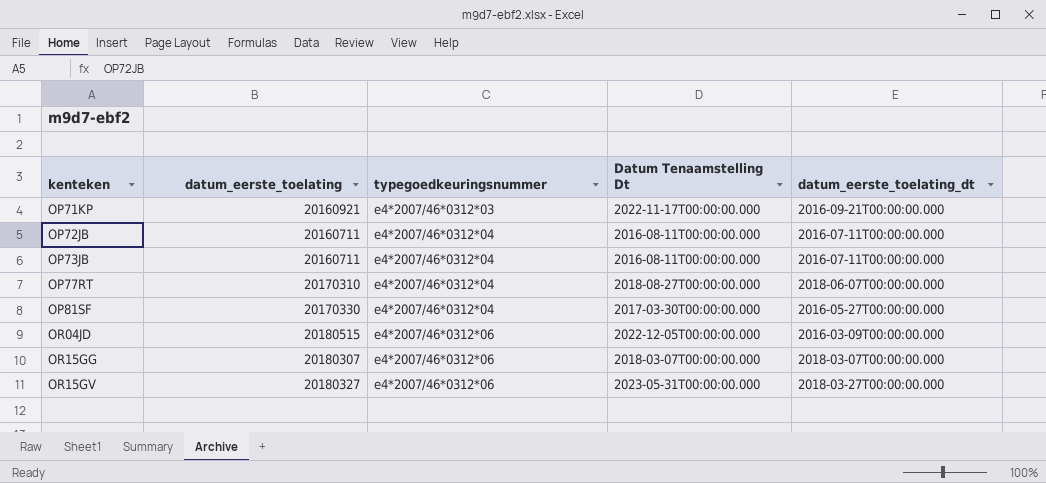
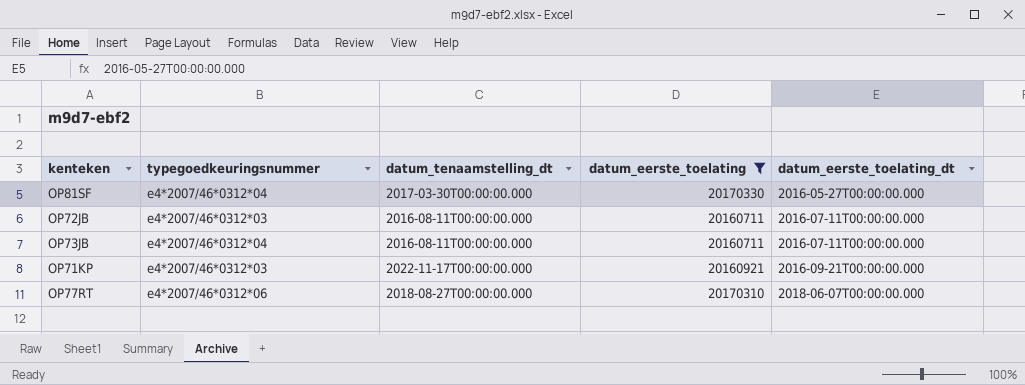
filter: none -> datum_eerste_toelating <= 20170330
row order: kenteken ascending -> datum_eerste_toelating_dt ascending
column name: Datum Tenaamstelling Dt -> datum_tenaamstelling_dt
column datum_eerste_toelating | position: 2 -> 4
OP72JB | typegoedkeuringsnummer: e4*2007/46*0312*04 -> e4*2007/46*0312*03
OP77RT | typegoedkeuringsnummer: e4*2007/46*0312*04 -> e4*2007/46*0312*06

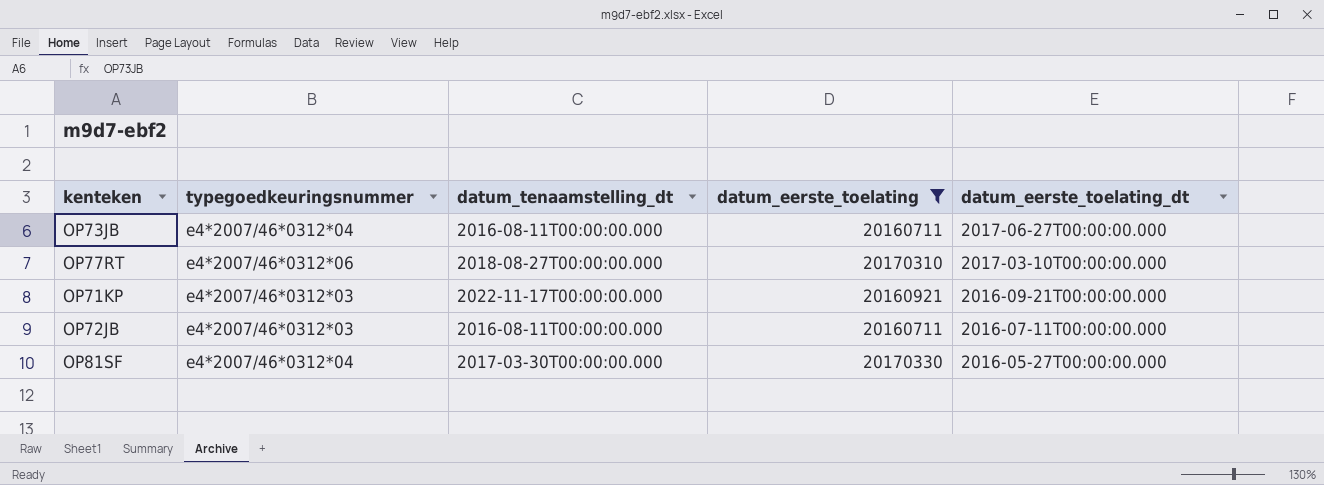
row order: datum_eerste_toelating_dt ascending -> datum_eerste_toelating_dt descending
OP73JB | datum_eerste_toelating_dt: 2016-07-11T00:00:00.000 -> 2017-06-27T00:00:00.000
OP77RT | datum_eerste_toelating_dt: 2018-06-07T00:00:00.000 -> 2017-03-10T00:00:00.000

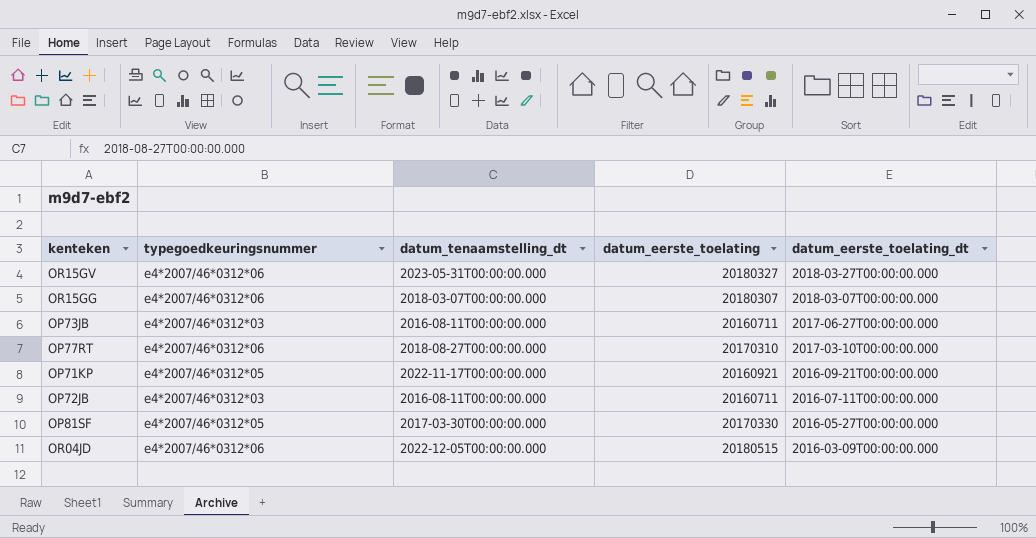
filter: datum_eerste_toelating <= 20170330 -> none
OP73JB | typegoedkeuringsnummer: e4*2007/46*0312*04 -> e4*2007/46*0312*03
OP71KP | typegoedkeuringsnummer: e4*2007/46*0312*03 -> e4*2007/46*0312*05
OP81SF | typegoedkeuringsnummer: e4*2007/46*0312*04 -> e4*2007/46*0312*05

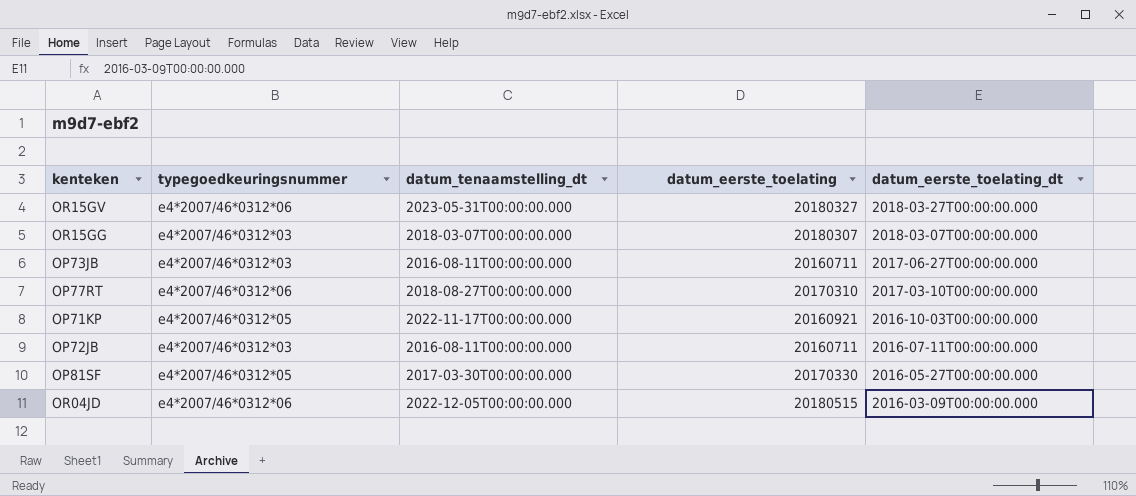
OR15GG | typegoedkeuringsnummer: e4*2007/46*0312*06 -> e4*2007/46*0312*03
OP71KP | datum_eerste_toelating_dt: 2016-09-21T00:00:00.000 -> 2016-10-03T00:00:00.000

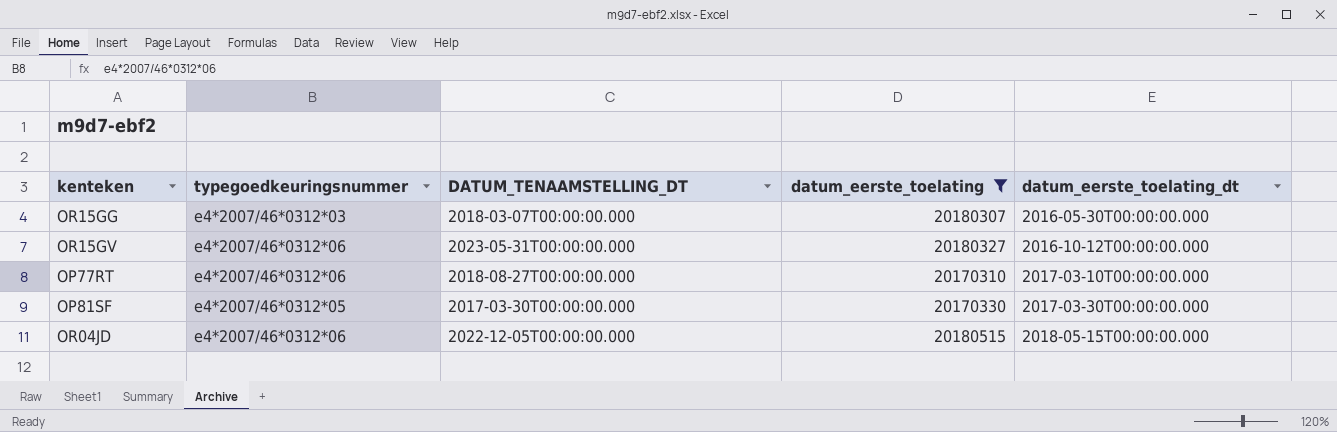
filter: none -> datum_eerste_toelating >= 20170310
row order: datum_eerste_toelating_dt descending -> datum_eerste_toelating_dt ascending
column name: datum_tenaamstelling_dt -> DATUM_TENAAMSTELLING_DT
OR15GG | datum_eerste_toelating_dt: 2018-03-07T00:00:00.000 -> 2016-05-30T00:00:00.000
OR15GV | datum_eerste_toelating_dt: 2018-03-27T00:00:00.000 -> 2016-10-12T00:00:00.000
OP81SF | datum_eerste_toelating_dt: 2016-05-27T00:00:00.000 -> 2017-03-30T00:00:00.000
OR04JD | datum_eerste_toelating_dt: 2016-03-09T00:00:00.000 -> 2018-05-15T00:00:00.000

